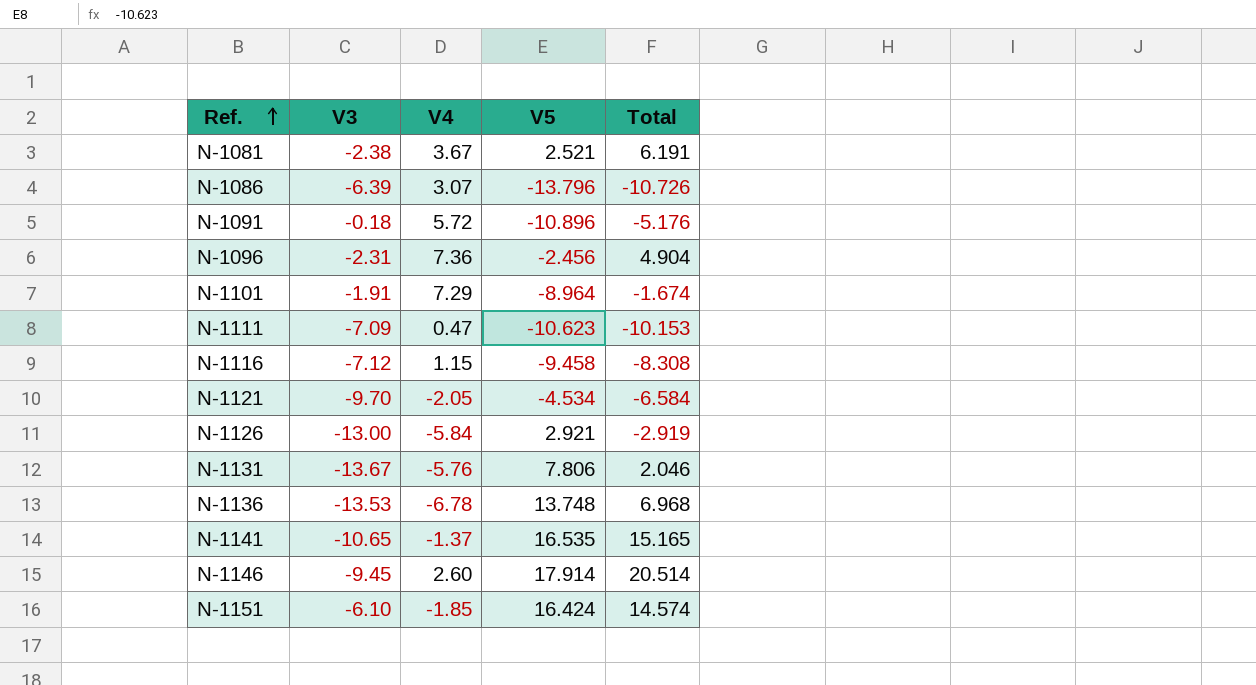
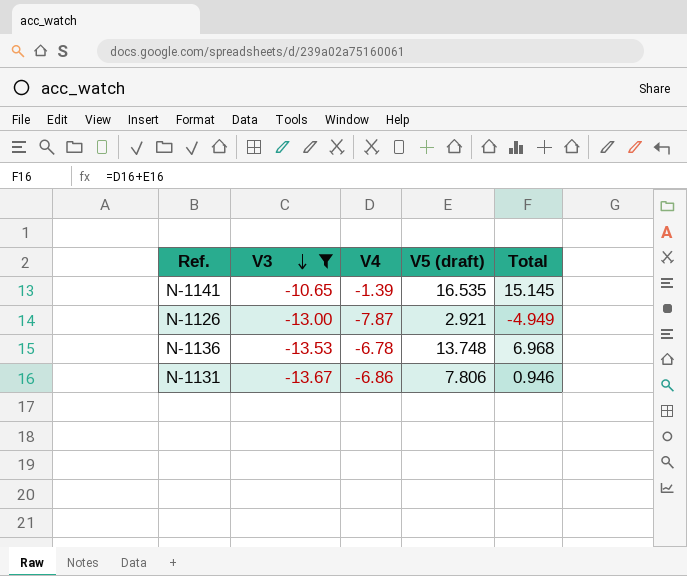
filter: none -> V3 <= -10.65
row order: Ref. ascending -> V3 descending
column name: V5 -> V5 (draft)
N-1141 | V4: -1.37 -> -1.39
N-1141 | Total: 15.165 -> 15.145
N-1126 | V4: -5.84 -> -7.87
N-1126 | Total: -2.919 -> -4.949
N-1131 | V4: -5.76 -> -6.86
N-1131 | Total: 2.046 -> 0.946

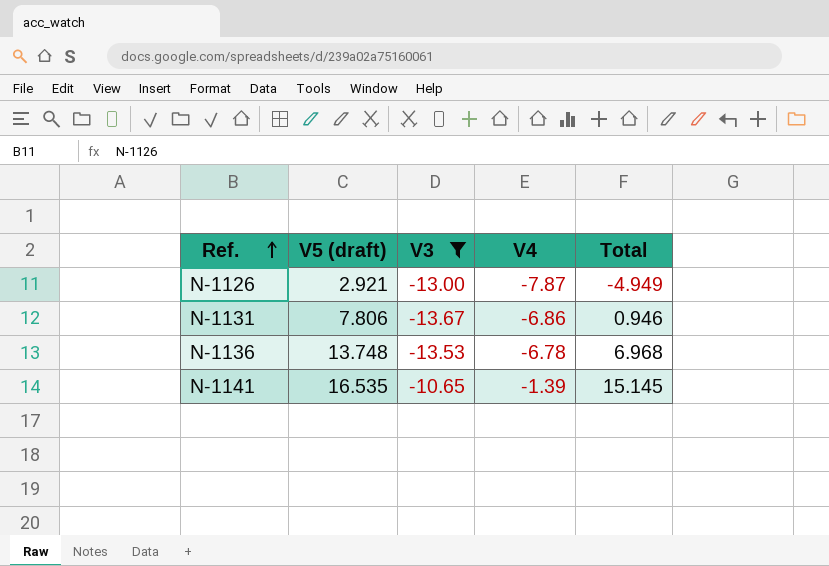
row order: V3 descending -> Ref. ascending
column V5 (draft) | position: 4 -> 2

